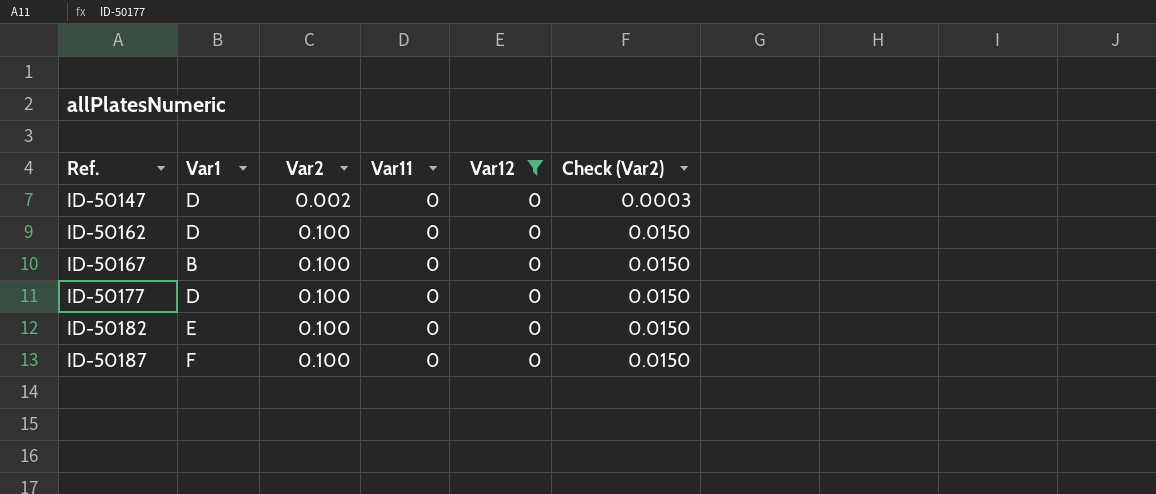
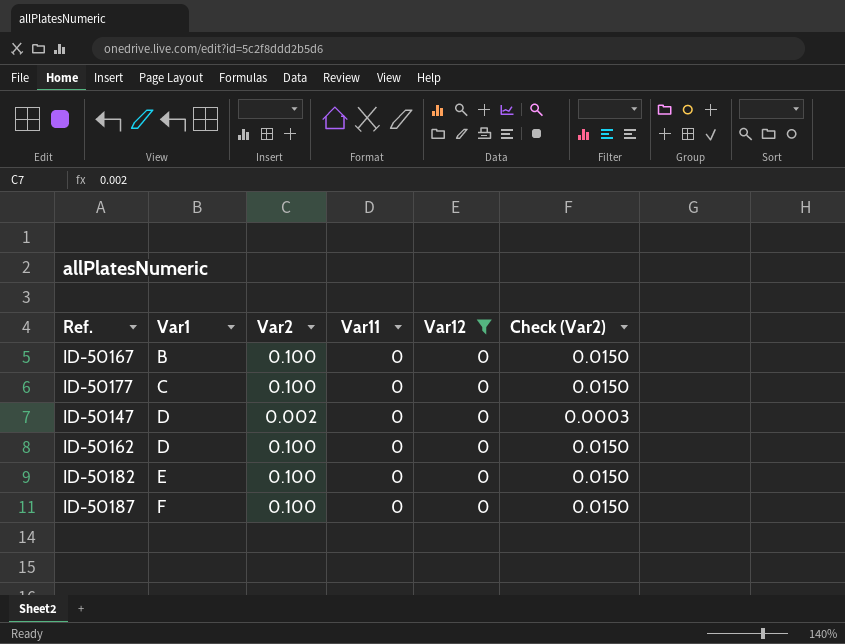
row order: Ref. ascending -> Var1 ascending
ID-50177 | Var1: D -> C

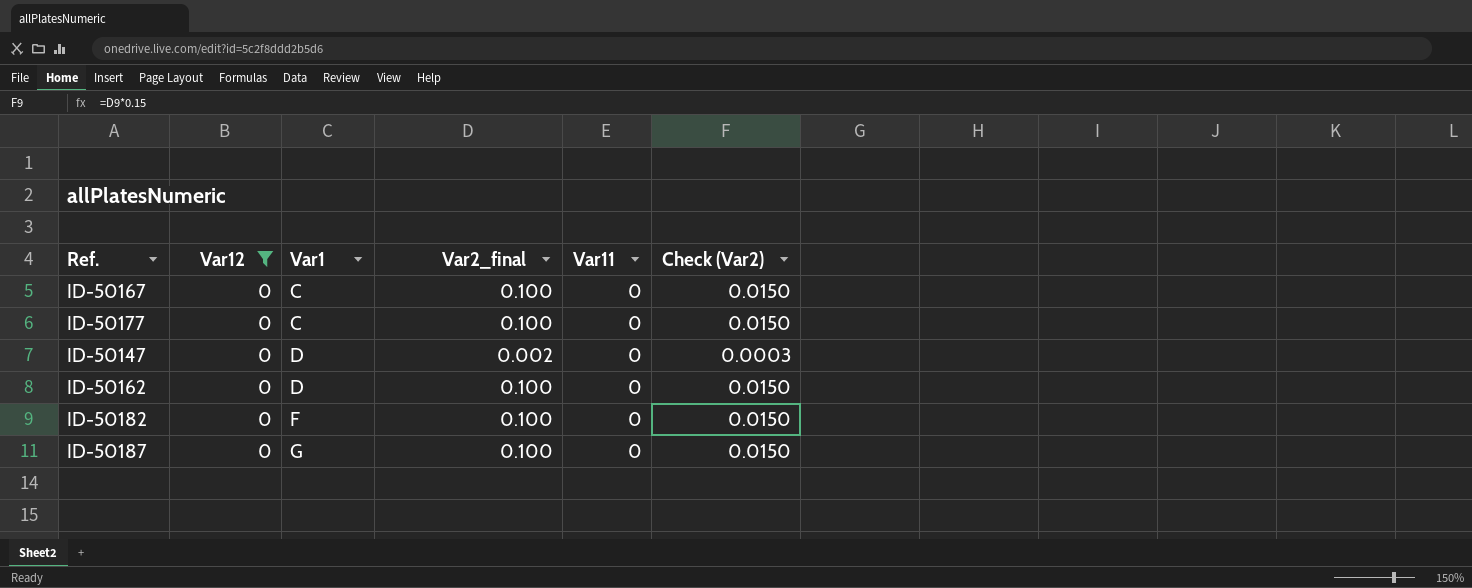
column Var12 | position: 5 -> 2
column name: Var2 -> Var2_final
ID-50167 | Var1: B -> C
ID-50182 | Var1: E -> F
ID-50187 | Var1: F -> G

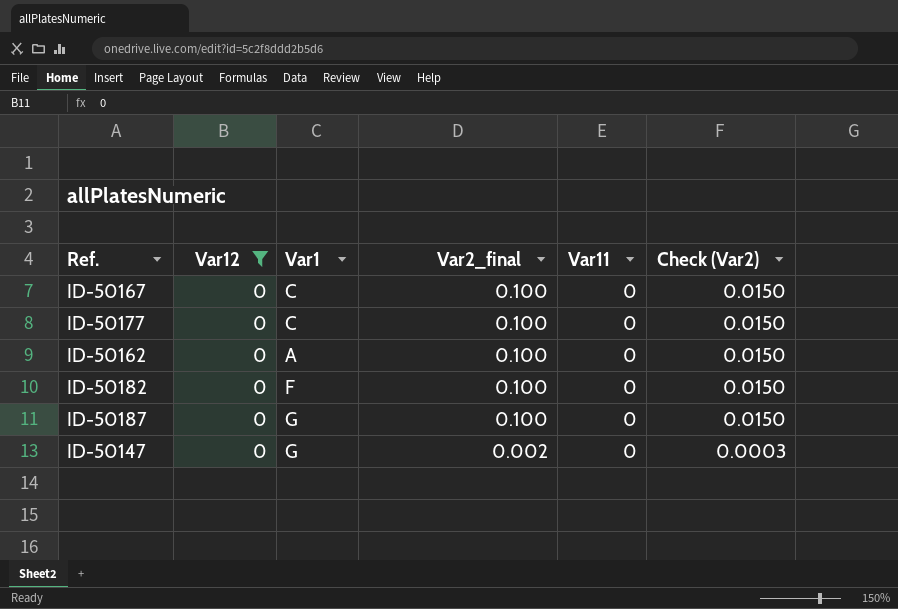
row order: Var1 ascending -> Var2_final descending
ID-50162 | Var1: D -> A
ID-50147 | Var1: D -> G

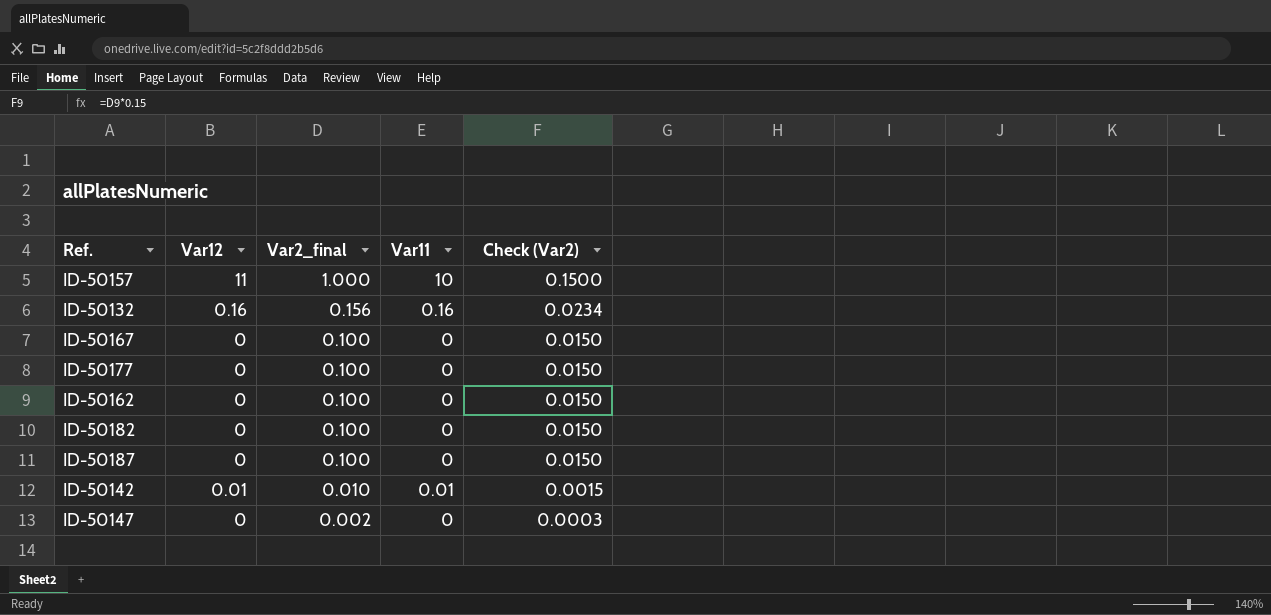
filter: Var12 = 0 -> none
column Var1 | position: 3 -> none

